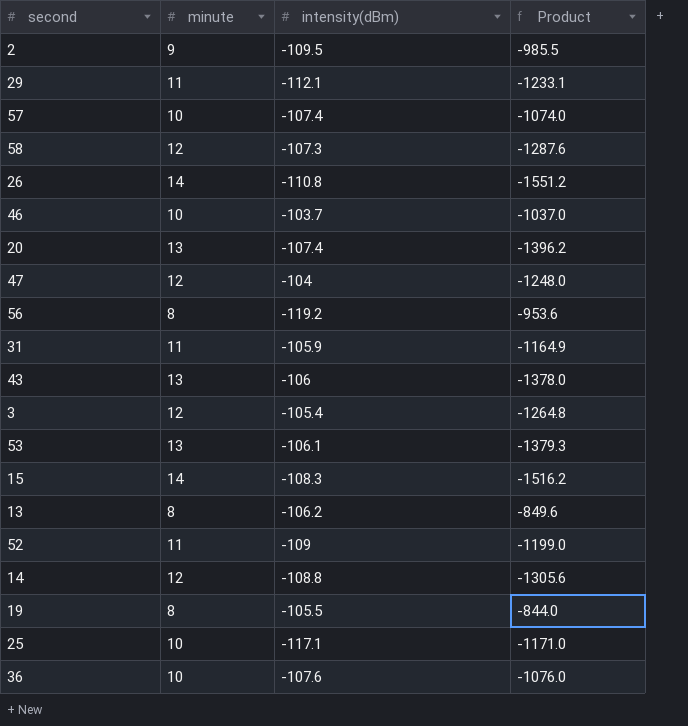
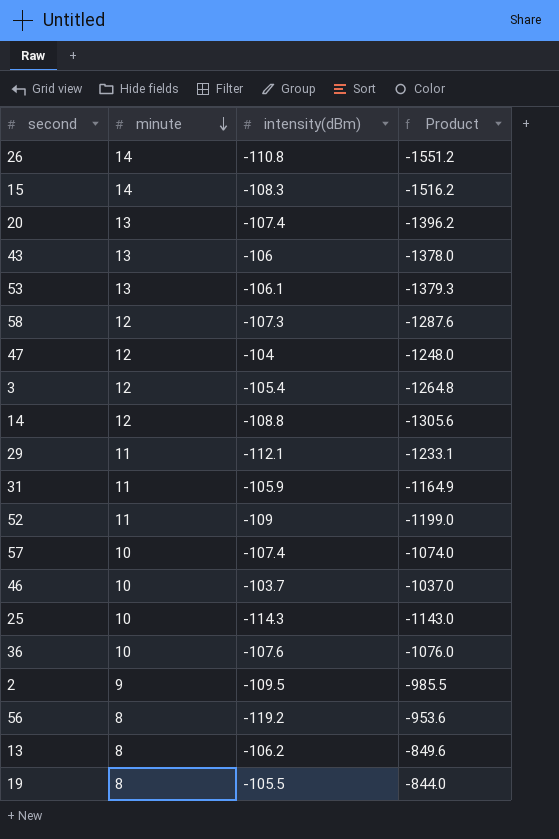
row order: none -> minute descending
25 | intensity(dBm): -117.1 -> -114.3
25 | Product: -1171.0 -> -1143.0

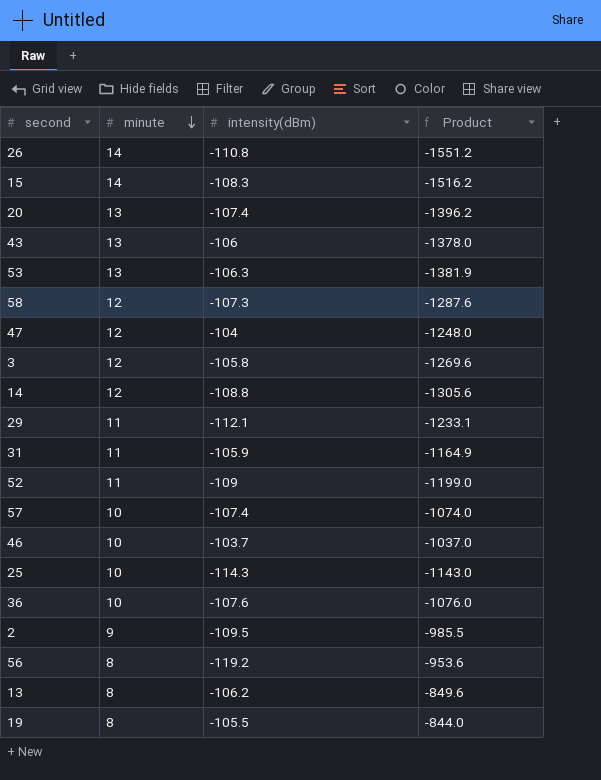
53 | intensity(dBm): -106.1 -> -106.3
53 | Product: -1379.3 -> -1381.9
3 | intensity(dBm): -105.4 -> -105.8
3 | Product: -1264.8 -> -1269.6

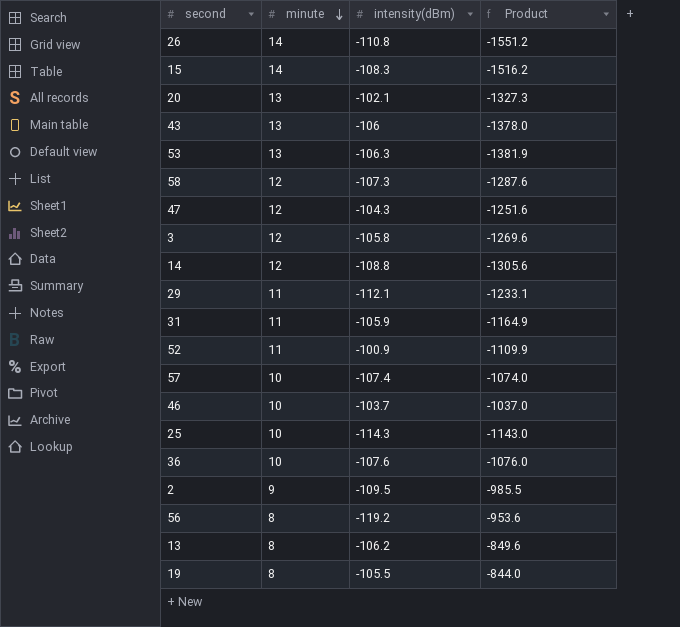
20 | intensity(dBm): -107.4 -> -102.1
20 | Product: -1396.2 -> -1327.3
47 | intensity(dBm): -104 -> -104.3
47 | Product: -1248.0 -> -1251.6
52 | intensity(dBm): -109 -> -100.9
52 | Product: -1199.0 -> -1109.9

